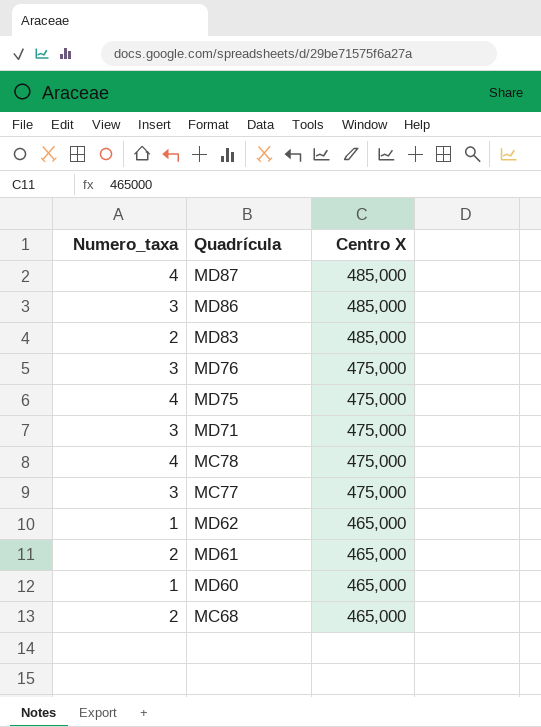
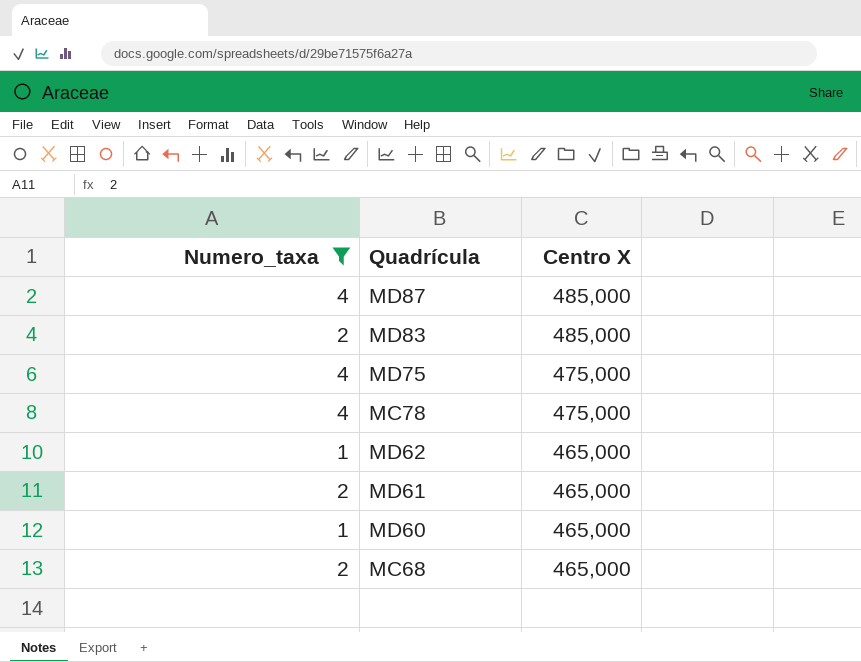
filter: none -> Numero_taxa != 3

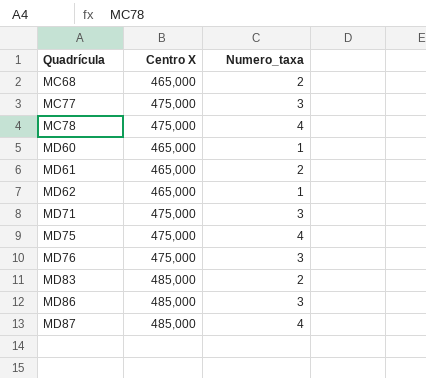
filter: Numero_taxa != 3 -> none
row order: Centro X descending -> Quadrícula ascending
column Numero_taxa | position: 1 -> 3

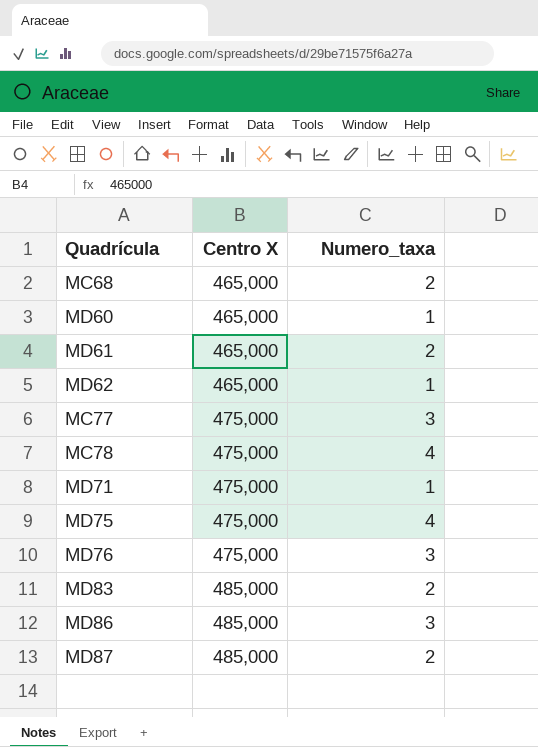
row order: Quadrícula ascending -> Centro X ascending
MD71 | Numero_taxa: 3 -> 1
MD87 | Numero_taxa: 4 -> 2

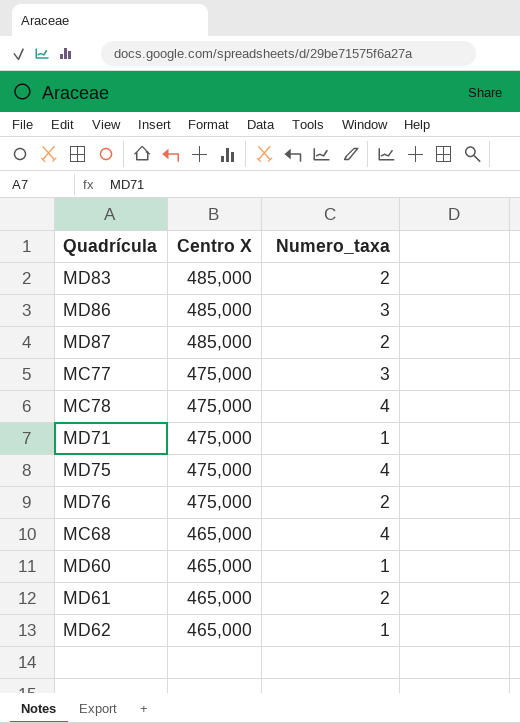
row order: Centro X ascending -> Centro X descending
MD76 | Numero_taxa: 3 -> 2
MC68 | Numero_taxa: 2 -> 4

